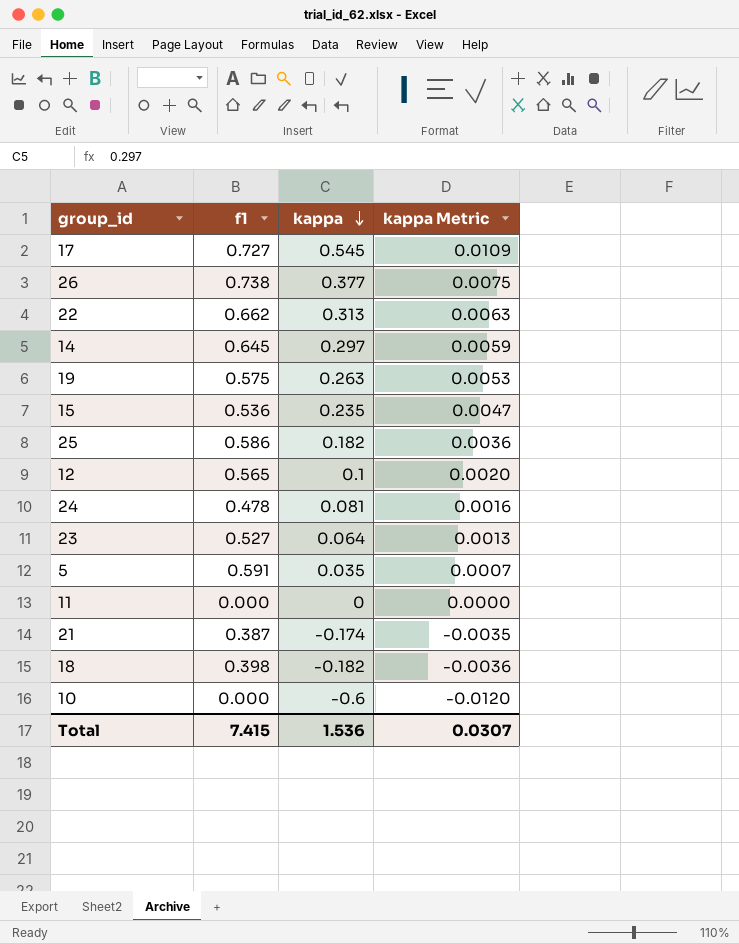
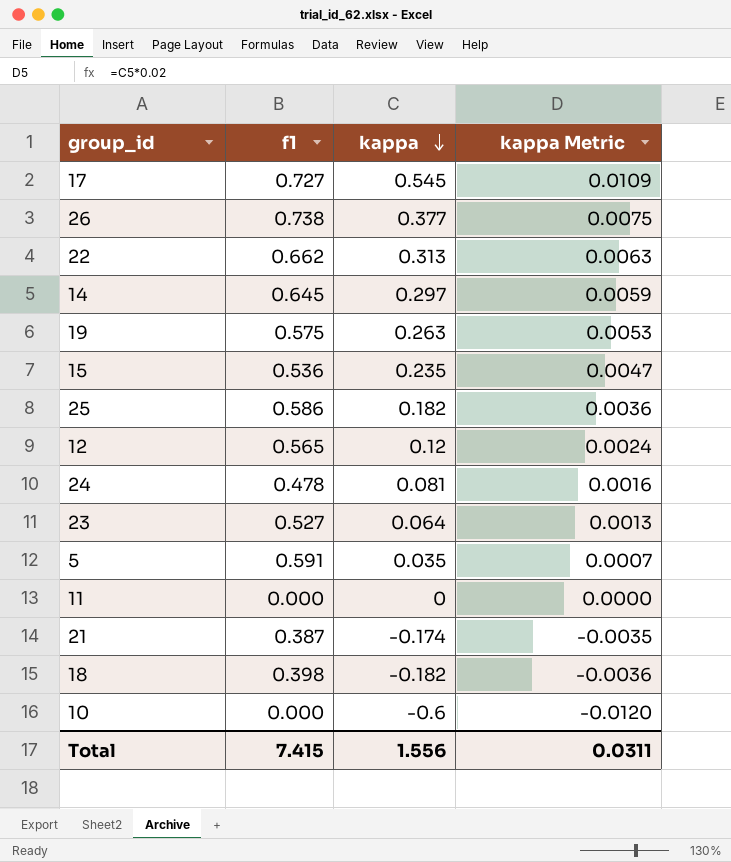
12 | kappa: 0.1 -> 0.12
12 | kappa Metric: 0.0020 -> 0.0024
Total | kappa: 1.536 -> 1.556
Total | kappa Metric: 0.0307 -> 0.0311

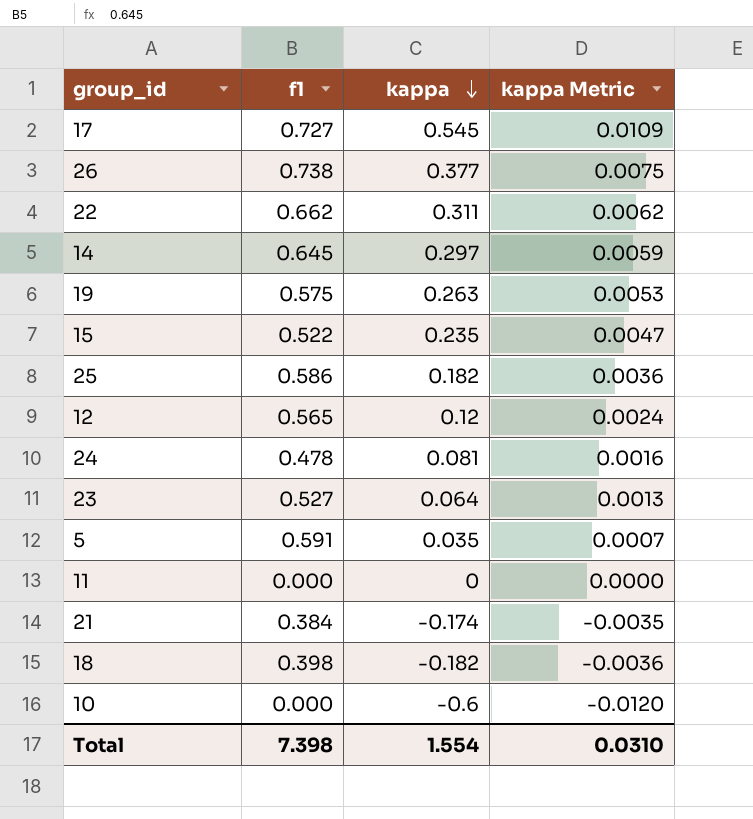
22 | kappa: 0.313 -> 0.311
22 | kappa Metric: 0.0063 -> 0.0062
15 | f1: 0.536 -> 0.522
21 | f1: 0.387 -> 0.384
Total | f1: 7.415 -> 7.398
Total | kappa: 1.556 -> 1.554
Total | kappa Metric: 0.0311 -> 0.0310

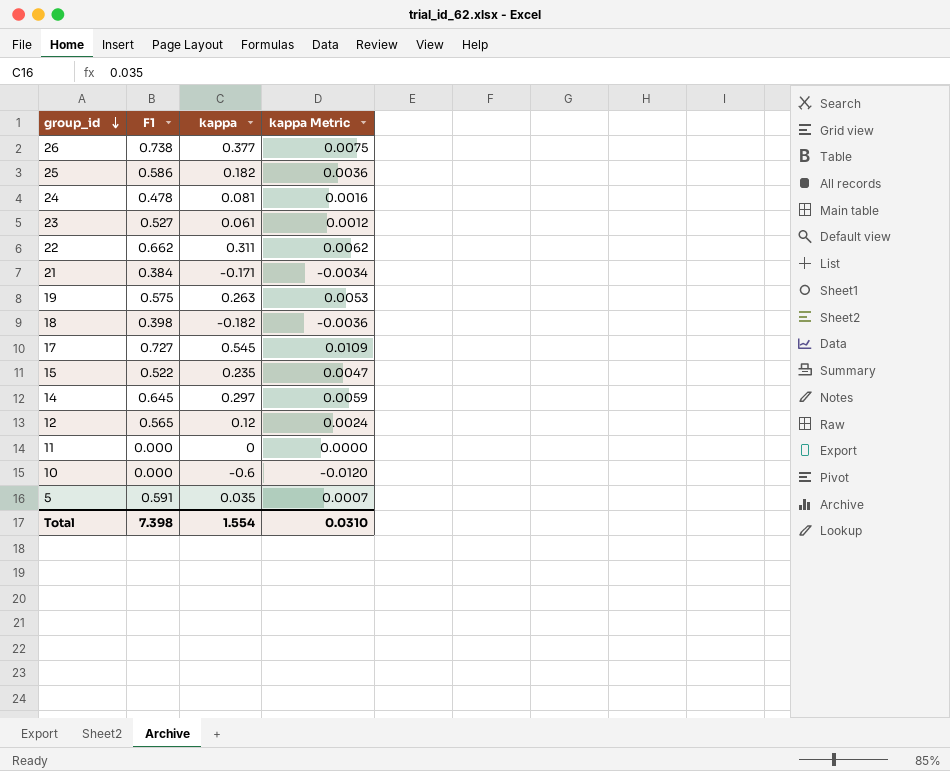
row order: kappa descending -> group_id descending
column name: f1 -> F1
23 | kappa: 0.064 -> 0.061
23 | kappa Metric: 0.0013 -> 0.0012
21 | kappa: -0.174 -> -0.171
21 | kappa Metric: -0.0035 -> -0.0034

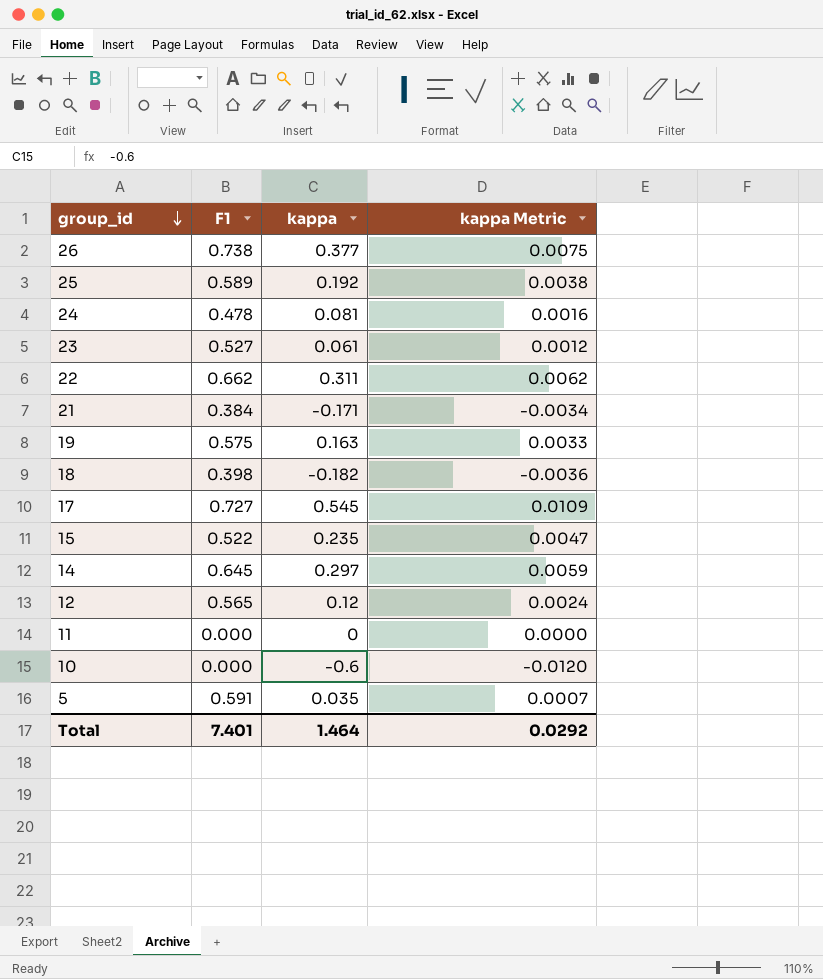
25 | F1: 0.586 -> 0.589
25 | kappa: 0.182 -> 0.192
25 | kappa Metric: 0.0036 -> 0.0038
19 | kappa: 0.263 -> 0.163
19 | kappa Metric: 0.0053 -> 0.0033
Total | F1: 7.398 -> 7.401
Total | kappa: 1.554 -> 1.464
Total | kappa Metric: 0.0310 -> 0.0292

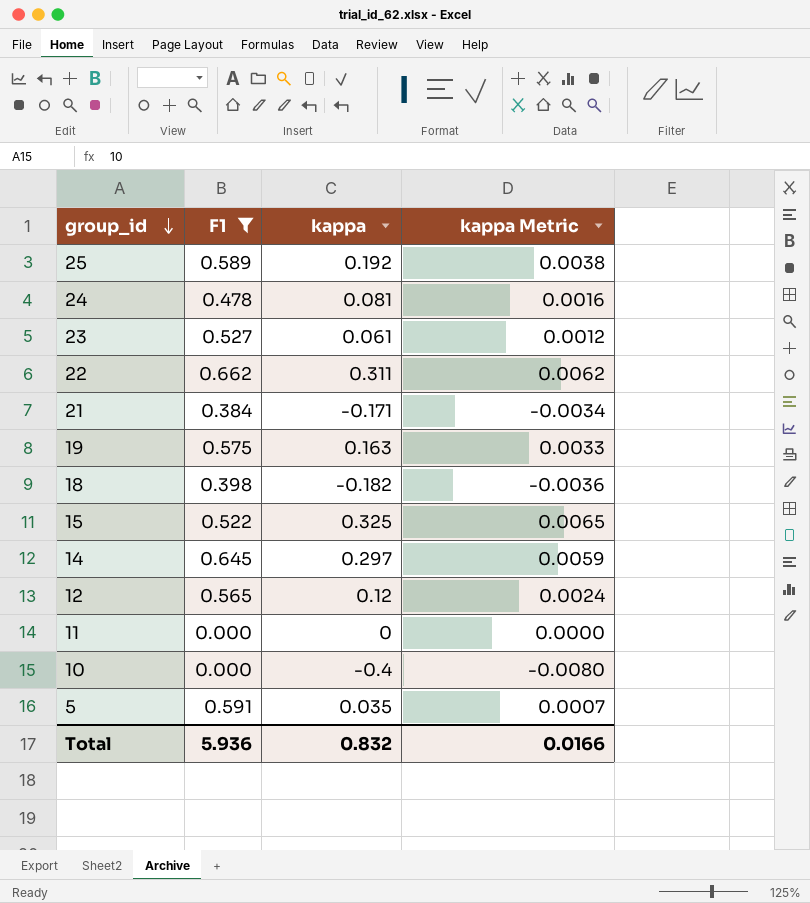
filter: none -> F1 <= 0.662
15 | kappa: 0.235 -> 0.325
15 | kappa Metric: 0.0047 -> 0.0065
10 | kappa: -0.6 -> -0.4
10 | kappa Metric: -0.0120 -> -0.0080
Total | F1: 7.401 -> 5.936
Total | kappa: 1.464 -> 0.832
Total | kappa Metric: 0.0292 -> 0.0166

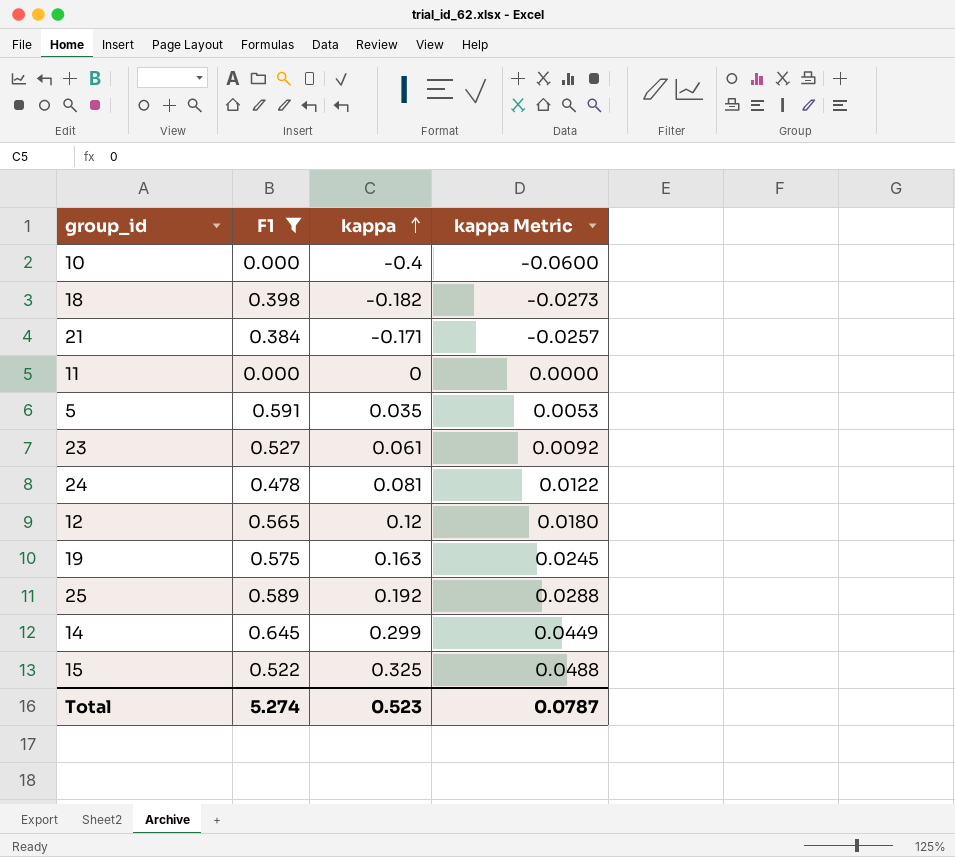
row order: group_id descending -> kappa ascending
column kappa Metric | formula: [kappa] * 0.02 -> [kappa] * 0.15
row 22: 0.662 | 0.311 | 0.0062 -> none
14 | kappa: 0.297 -> 0.299
Total | F1: 5.936 -> 5.274
Total | kappa: 0.832 -> 0.523
Total | kappa Metric: 0.0166 -> 0.0787

